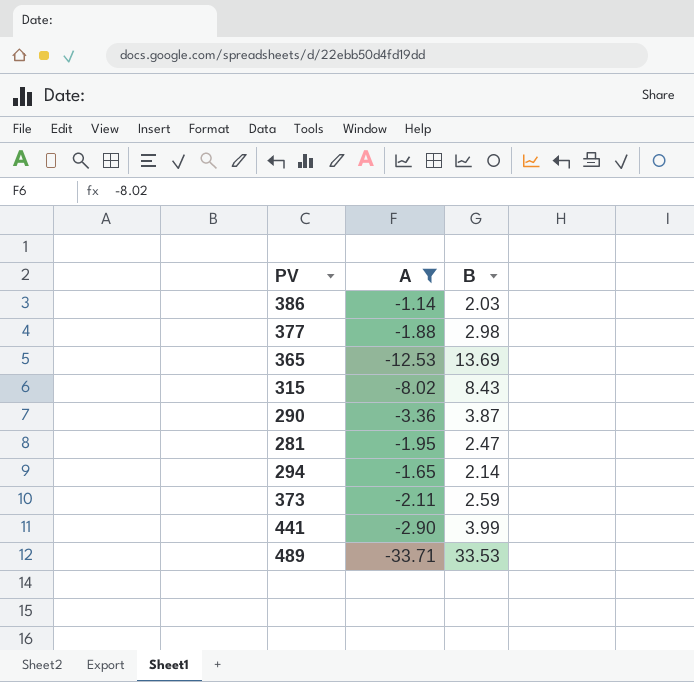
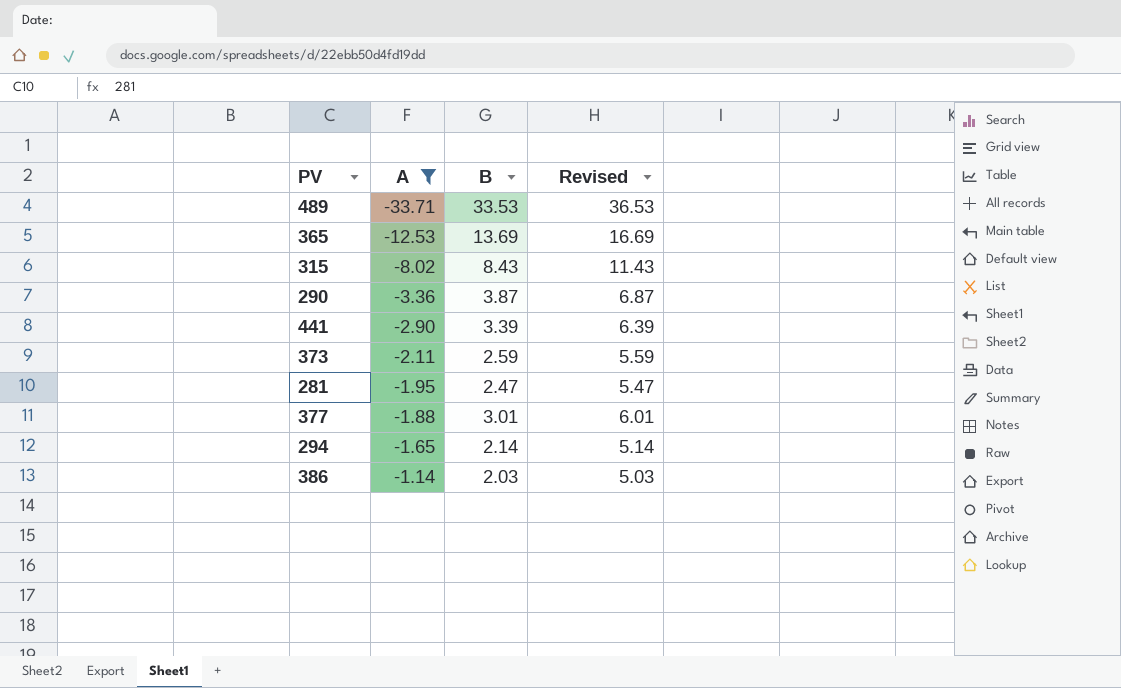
row order: none -> A ascending
column Revised | formula: none -> [B] + 3
441 | B: 3.99 -> 3.39
377 | B: 2.98 -> 3.01

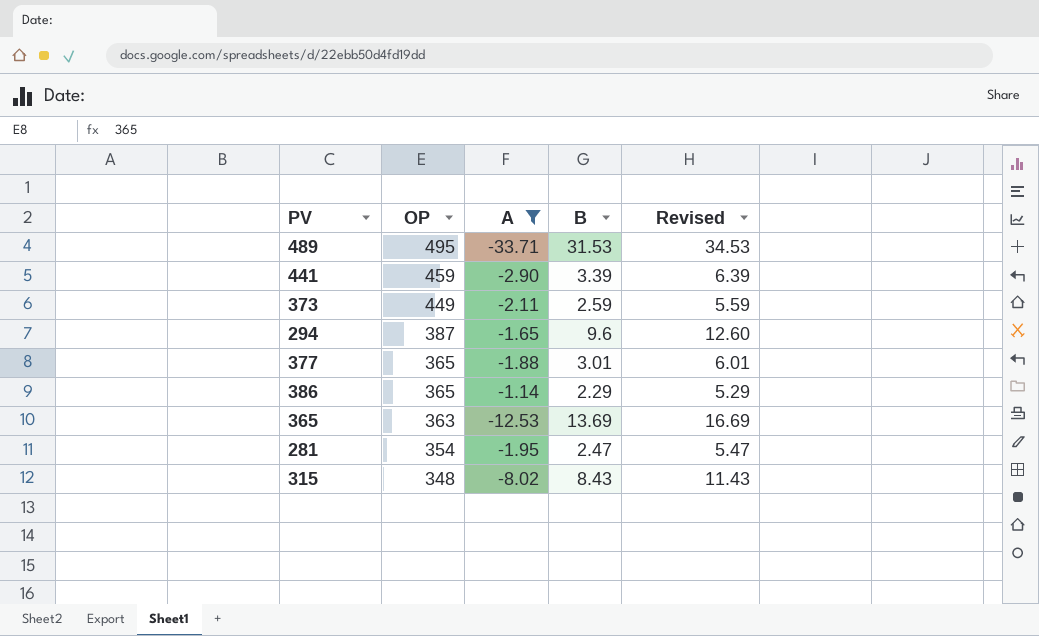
row order: A ascending -> OP descending
column OP | position: none -> 2
row 290: -3.36 | 3.87 | 6.87 -> none
489 | B: 33.53 -> 31.53
489 | Revised: 36.53 -> 34.53
294 | B: 2.14 -> 9.6
294 | Revised: 5.14 -> 12.60
386 | B: 2.03 -> 2.29
386 | Revised: 5.03 -> 5.29

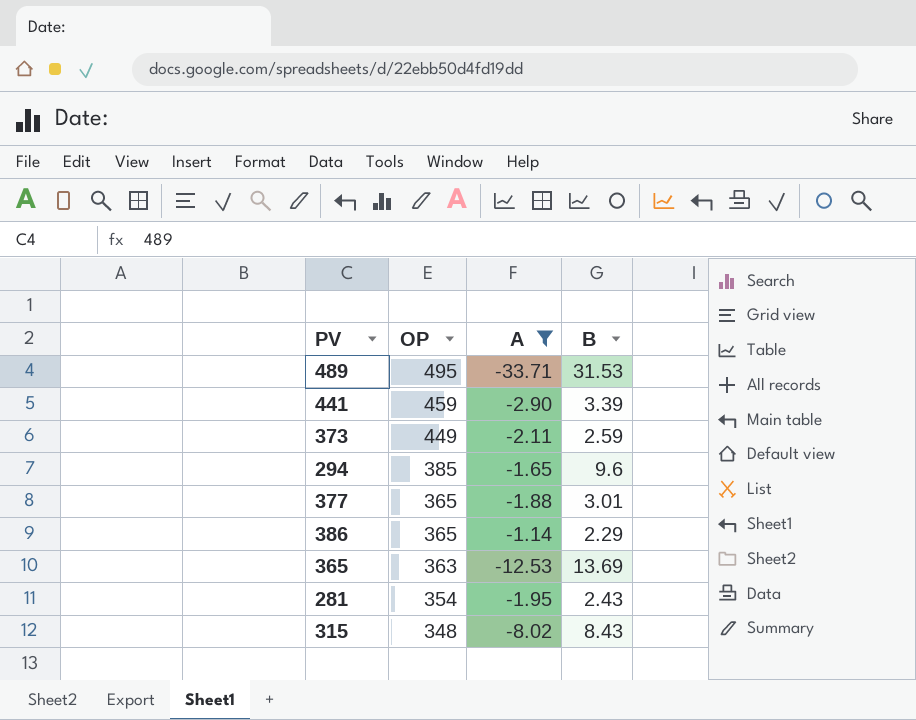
column Revised | formula: [B] + 3 -> none
294 | OP: 387 -> 385
281 | B: 2.47 -> 2.43

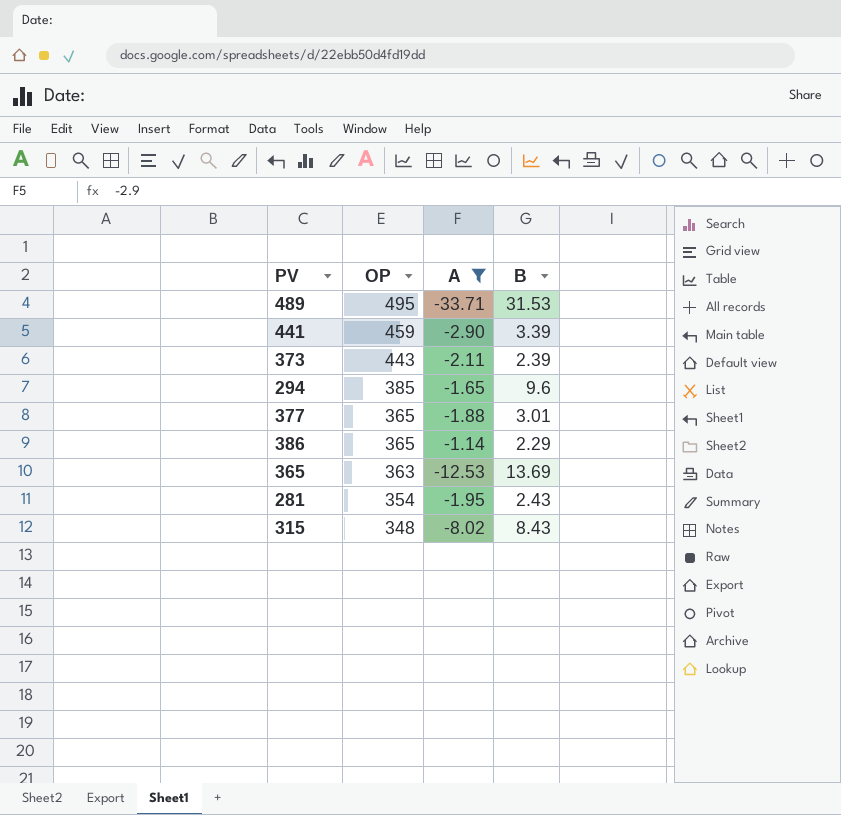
373 | OP: 449 -> 443
373 | B: 2.59 -> 2.39

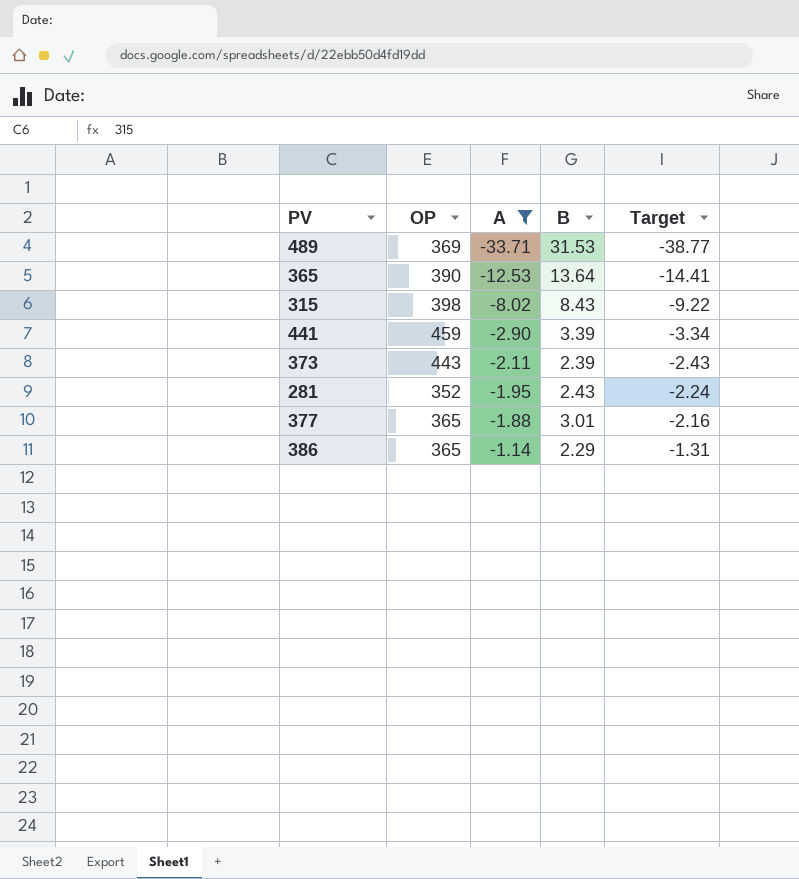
row order: OP descending -> A ascending
column Target | formula: none -> [A] * 1.15
row 294: 385 | -1.65 | 9.6 -> none
489 | OP: 495 -> 369
365 | OP: 363 -> 390
365 | B: 13.69 -> 13.64
315 | OP: 348 -> 398
281 | OP: 354 -> 352

